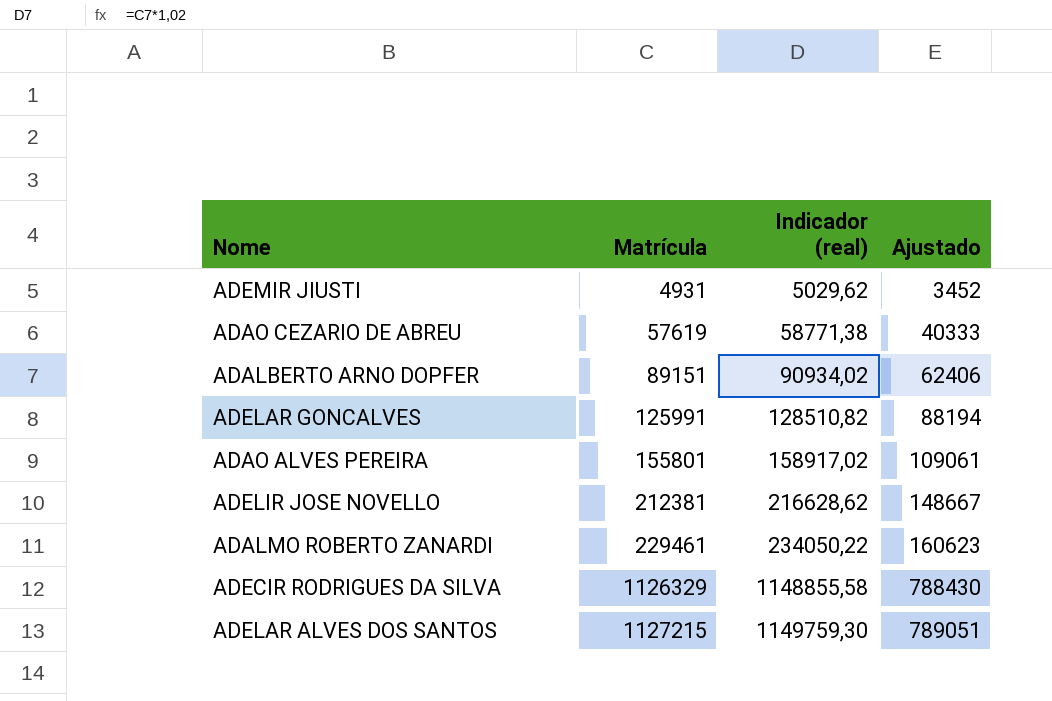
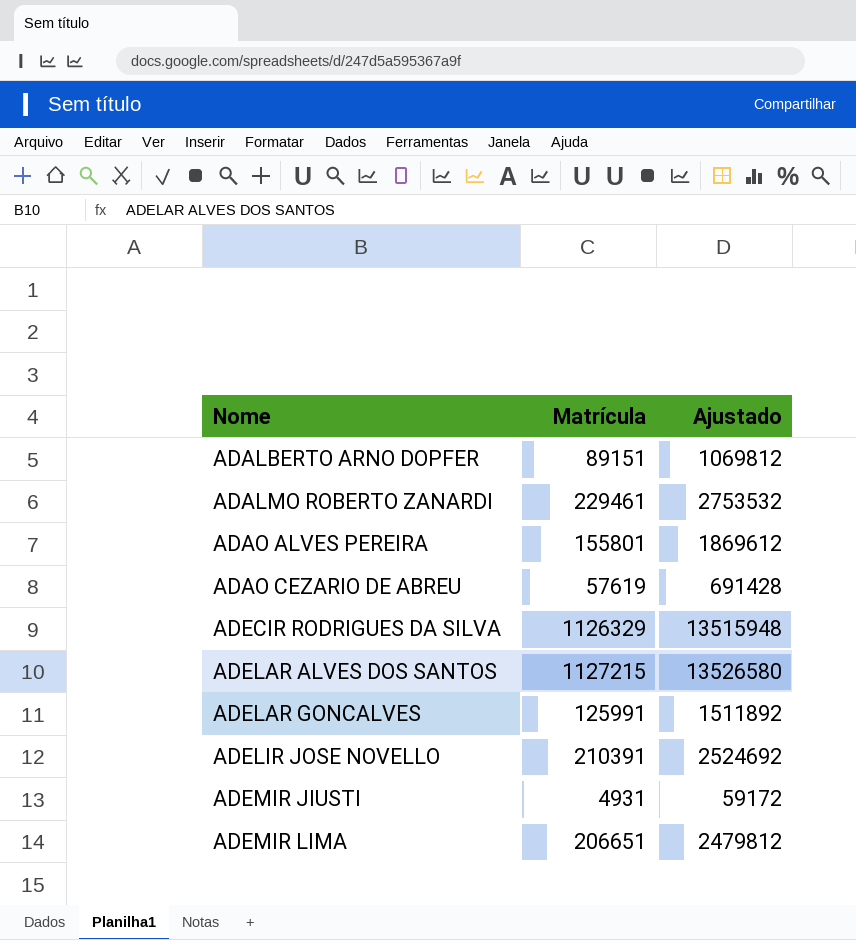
row order: Matrícula ascending -> Nome ascending
column Indicador (real) | formula: [Matrícula] * 1,02 -> none
column Ajustado | formula: [Matrícula] * 0,7 -> [Matrícula] * 12
ADELIR JOSE NOVELLO | Matrícula: 212381 -> 210391
row ADEMIR LIMA: none -> 206651 | 2479812

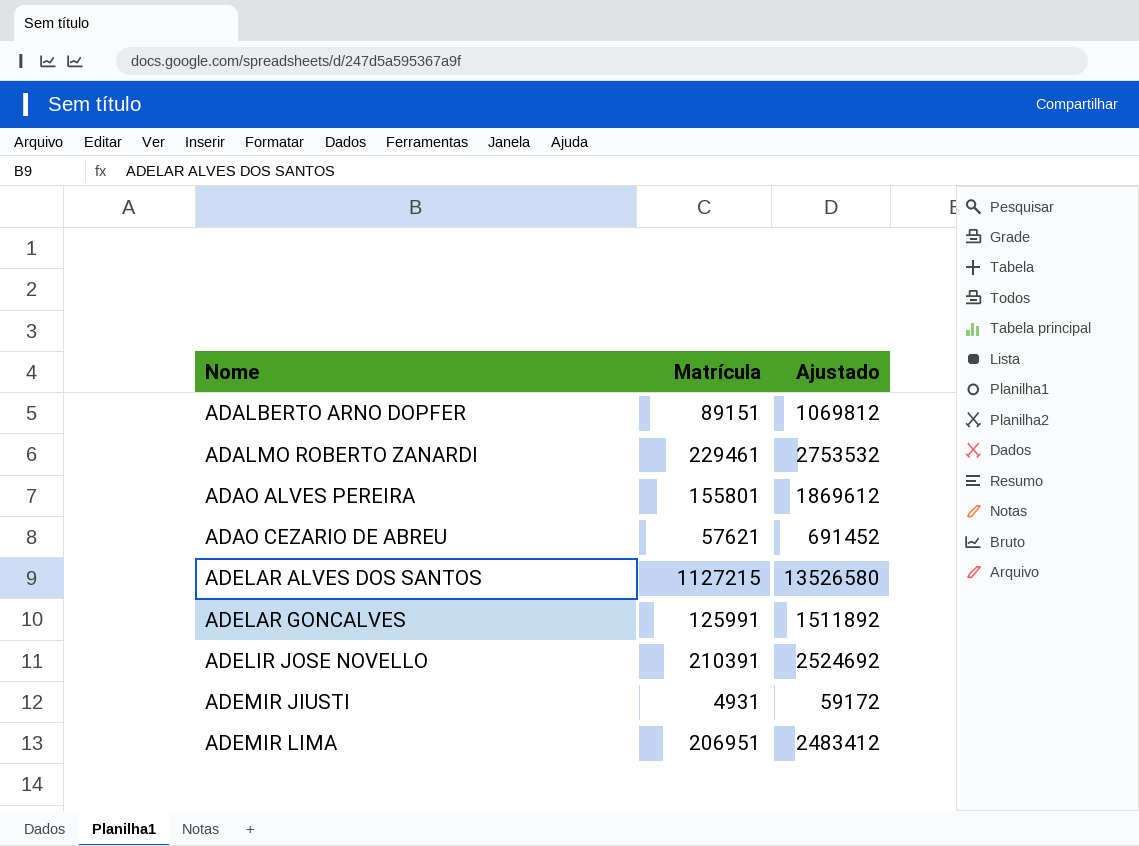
row ADECIR RODRIGUES DA SILVA: 1126329 | 13515948 -> none
ADAO CEZARIO DE ABREU | Matrícula: 57619 -> 57621
ADAO CEZARIO DE ABREU | Ajustado: 691428 -> 691452
ADEMIR LIMA | Matrícula: 206651 -> 206951
ADEMIR LIMA | Ajustado: 2479812 -> 2483412

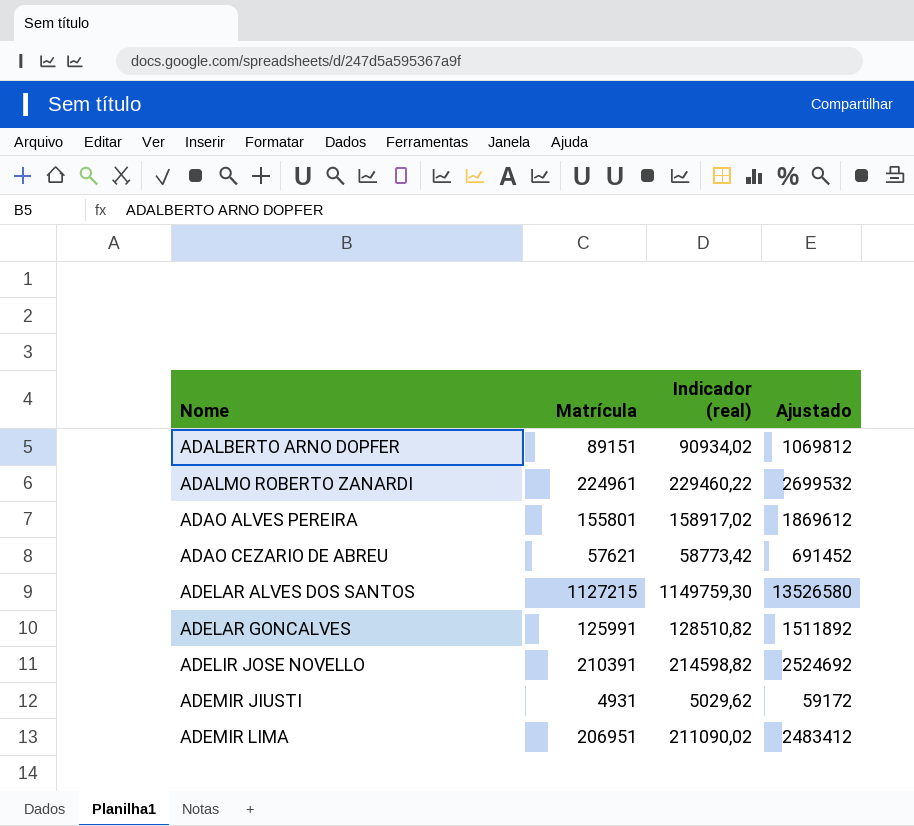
column Indicador (real) | formula: none -> [Matrícula] * 1,02
ADALMO ROBERTO ZANARDI | Matrícula: 229461 -> 224961
ADALMO ROBERTO ZANARDI | Ajustado: 2753532 -> 2699532

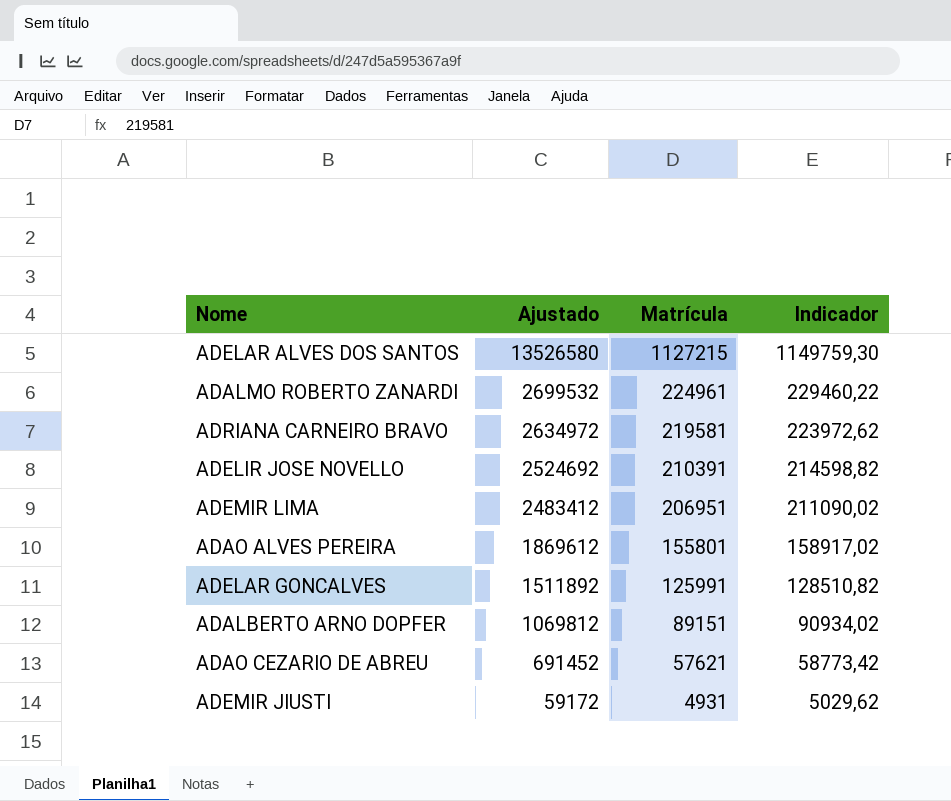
row order: Nome ascending -> Ajustado descending
column Ajustado | position: 4 -> 2
column name: Indicador (real) -> Indicador
row ADRIANA CARNEIRO BRAVO: none -> 2634972 | 219581 | 223972,62

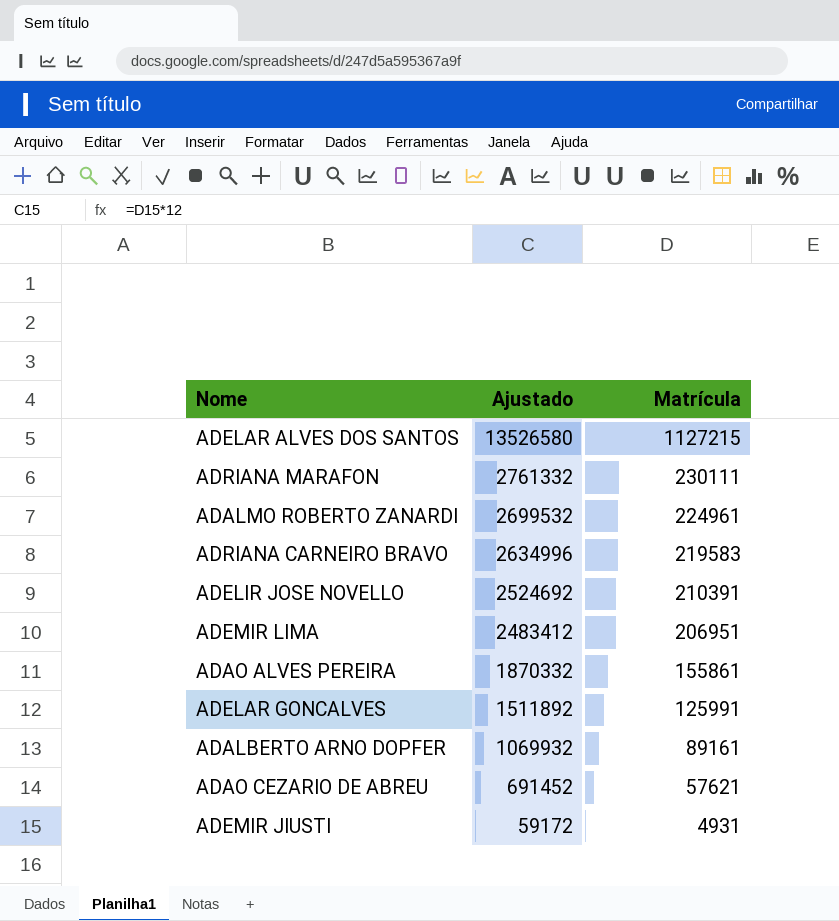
column Indicador | formula: [Matrícula] * 1,02 -> none
row ADRIANA MARAFON: none -> 2761332 | 230111
ADRIANA CARNEIRO BRAVO | Ajustado: 2634972 -> 2634996
ADRIANA CARNEIRO BRAVO | Matrícula: 219581 -> 219583
ADAO ALVES PEREIRA | Ajustado: 1869612 -> 1870332
ADAO ALVES PEREIRA | Matrícula: 155801 -> 155861
ADALBERTO ARNO DOPFER | Ajustado: 1069812 -> 1069932
ADALBERTO ARNO DOPFER | Matrícula: 89151 -> 89161

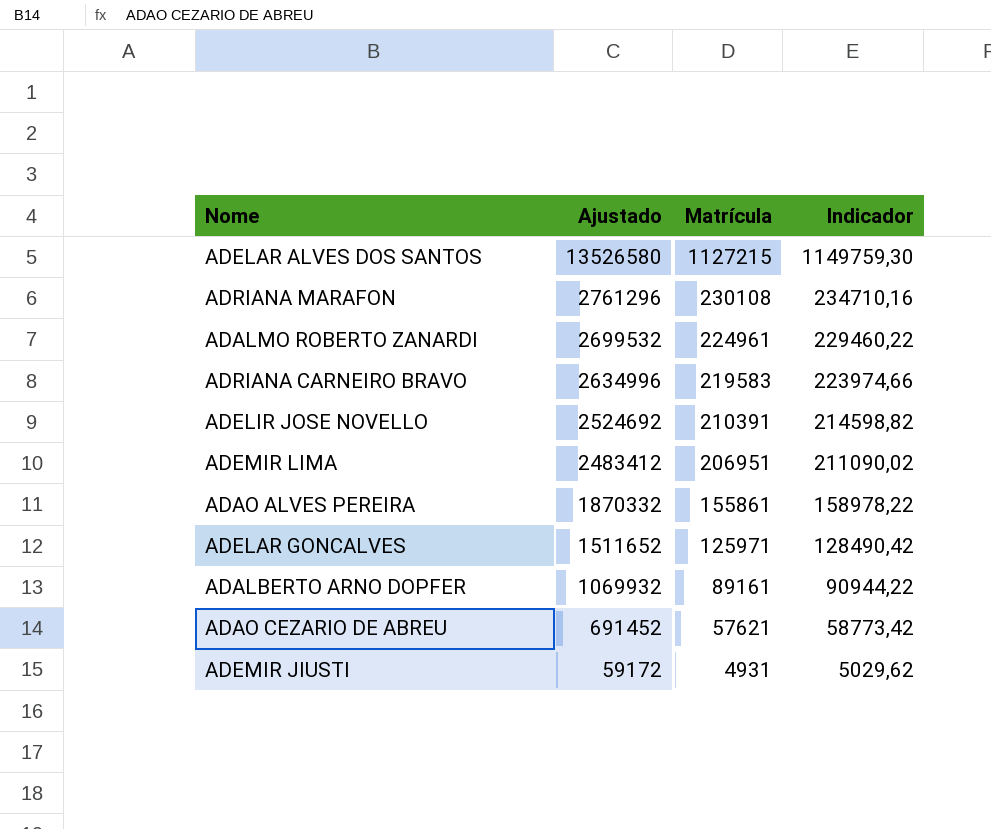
column Indicador | formula: none -> [Matrícula] * 1,02
ADRIANA MARAFON | Ajustado: 2761332 -> 2761296
ADRIANA MARAFON | Matrícula: 230111 -> 230108
ADELAR GONCALVES | Ajustado: 1511892 -> 1511652
ADELAR GONCALVES | Matrícula: 125991 -> 125971

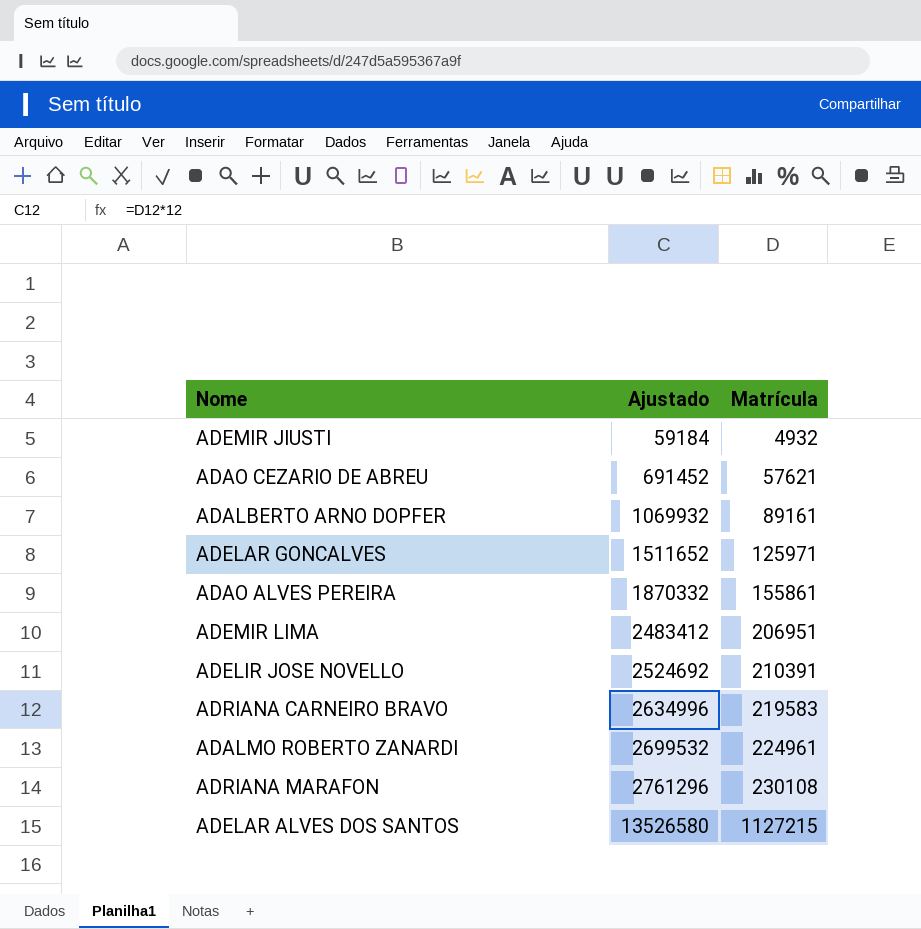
row order: Ajustado descending -> Ajustado ascending
column Indicador | formula: [Matrícula] * 1,02 -> none
ADEMIR JIUSTI | Ajustado: 59172 -> 59184
ADEMIR JIUSTI | Matrícula: 4931 -> 4932

